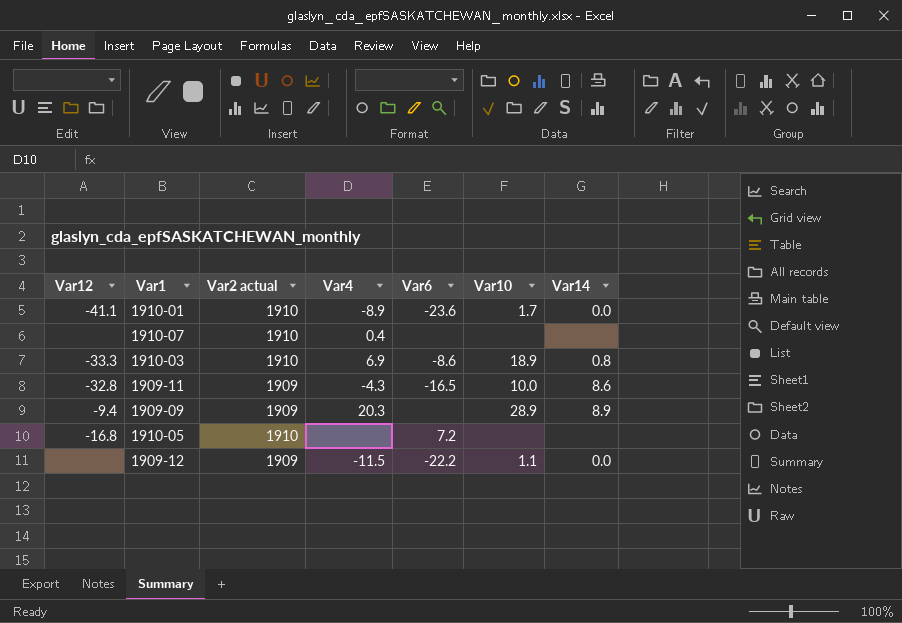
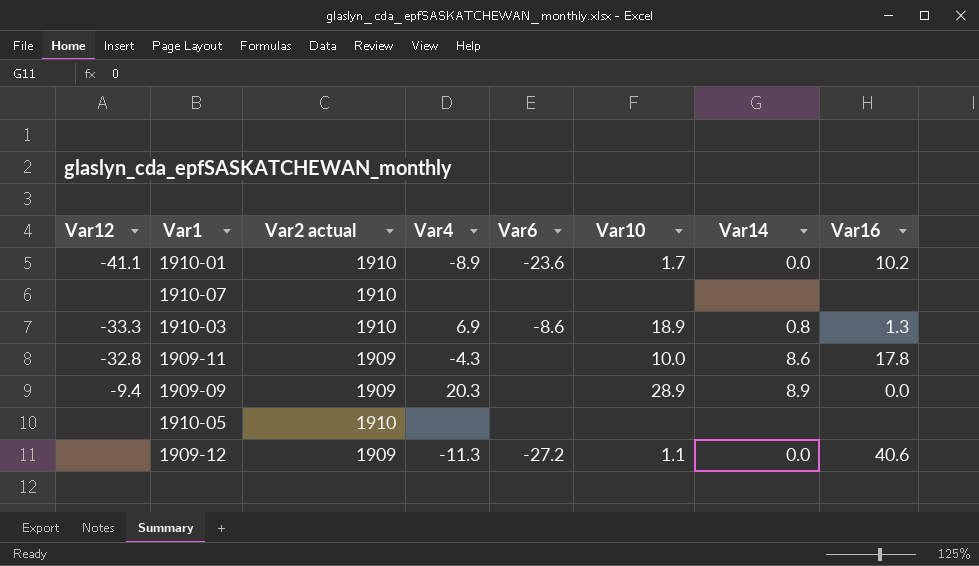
column Var16 | position: none -> 8
1910-07 | Var4: 0.4 -> none
1909-11 | Var6: -16.5 -> none
1910-05 | Var12: -16.8 -> none
1910-05 | Var6: 7.2 -> none
1909-12 | Var4: -11.5 -> -11.3
1909-12 | Var6: -22.2 -> -27.2

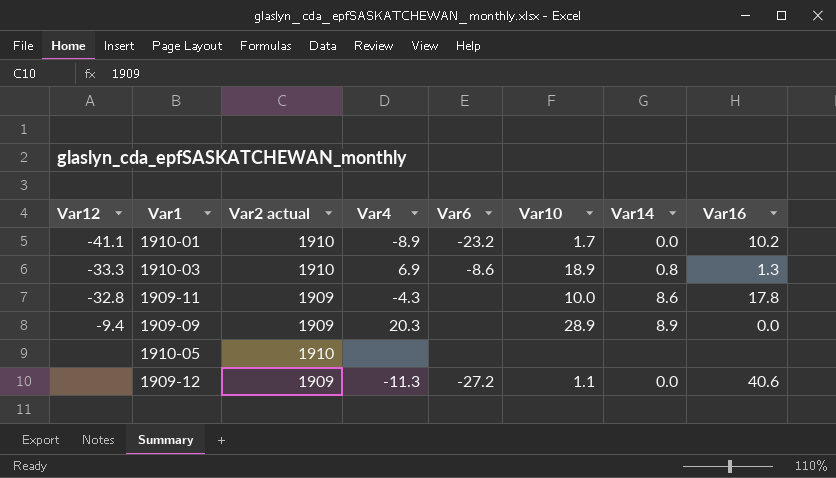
row 1910-07: none | 1910 | none | none | none | none | none -> none
1910-01 | Var6: -23.6 -> -23.2

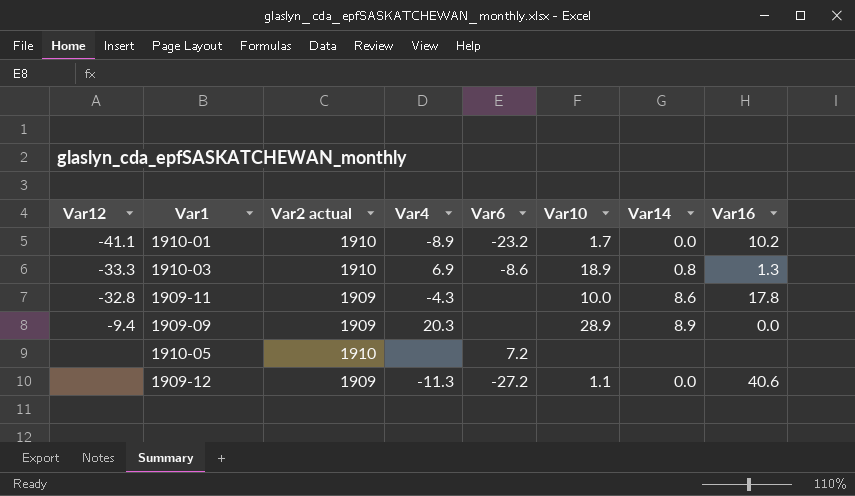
1910-05 | Var6: none -> 7.2

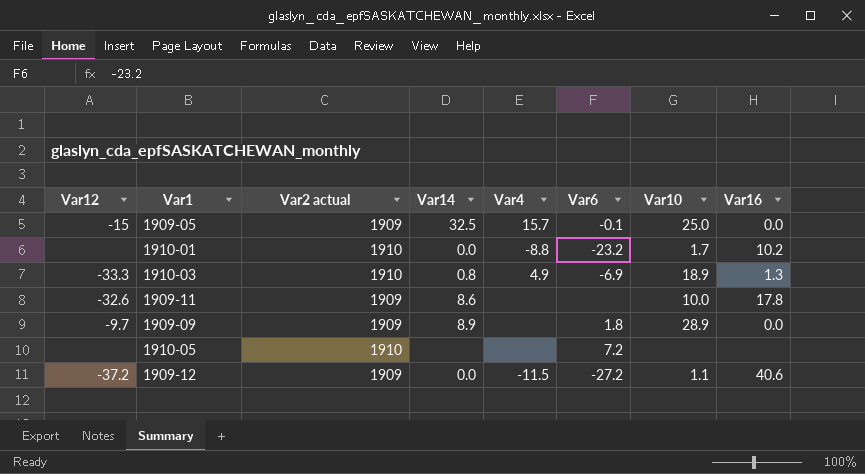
column Var14 | position: 7 -> 4
row 1909-05: none -> -15 | 1909 | 32.5 | 15.7 | -0.1 | 25.0 | 0.0
1910-01 | Var12: -41.1 -> none
1910-01 | Var4: -8.9 -> -8.8
1910-03 | Var4: 6.9 -> 4.9
1910-03 | Var6: -8.6 -> -6.9
1909-11 | Var12: -32.8 -> -32.6
1909-11 | Var4: -4.3 -> none
1909-09 | Var12: -9.4 -> -9.7
1909-09 | Var4: 20.3 -> none
1909-09 | Var6: none -> 1.8
1909-12 | Var12: none -> -37.2
1909-12 | Var4: -11.3 -> -11.5

